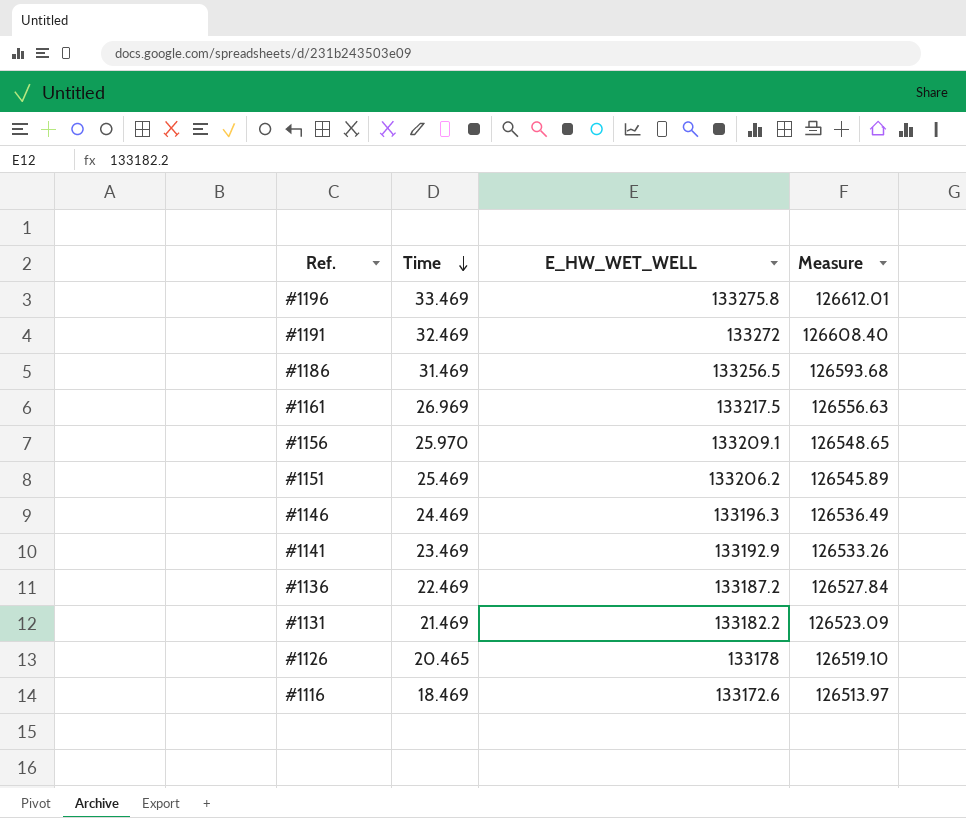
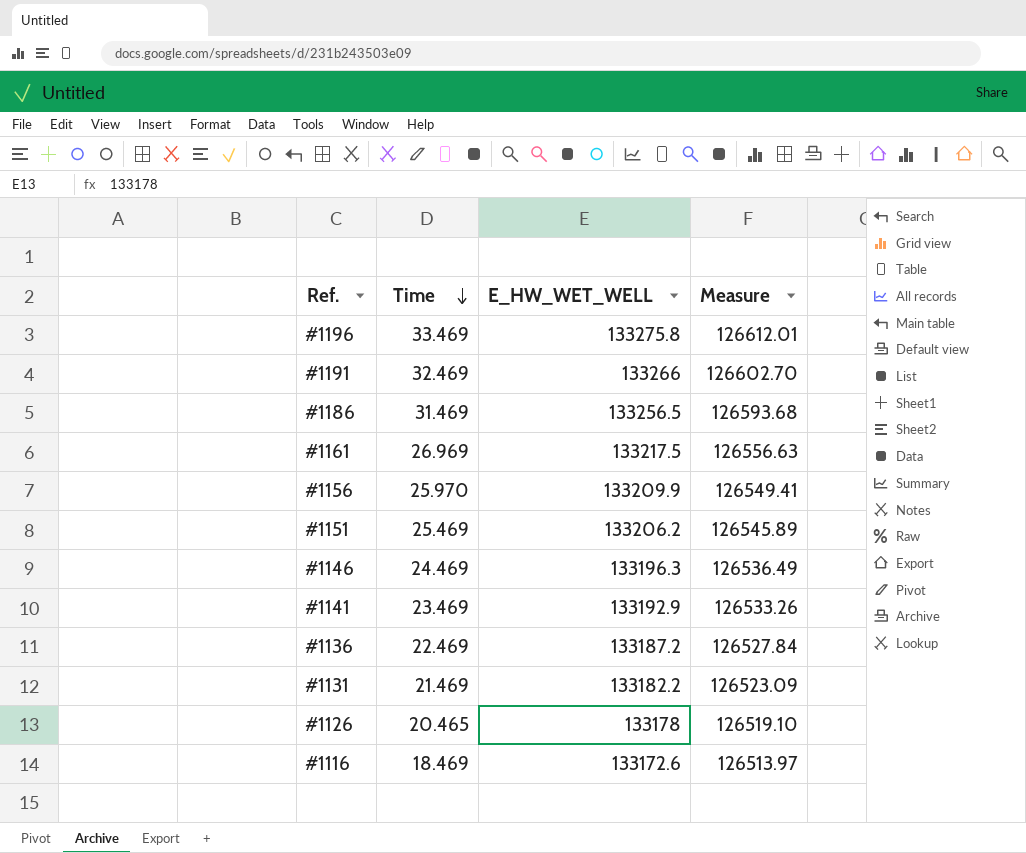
#1191 | E_HW_WET_WELL: 133272 -> 133266
#1191 | Measure: 126608.40 -> 126602.70
#1156 | E_HW_WET_WELL: 133209.1 -> 133209.9
#1156 | Measure: 126548.65 -> 126549.41

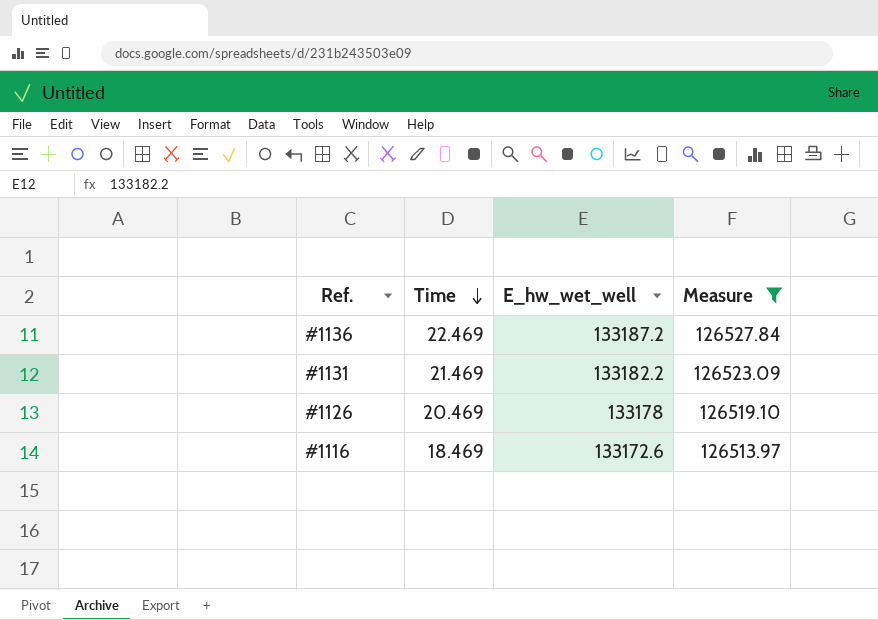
filter: none -> Measure <= 126527.84
column name: E_HW_WET_WELL -> E_hw_wet_well
#1126 | Time: 20.465 -> 20.469

